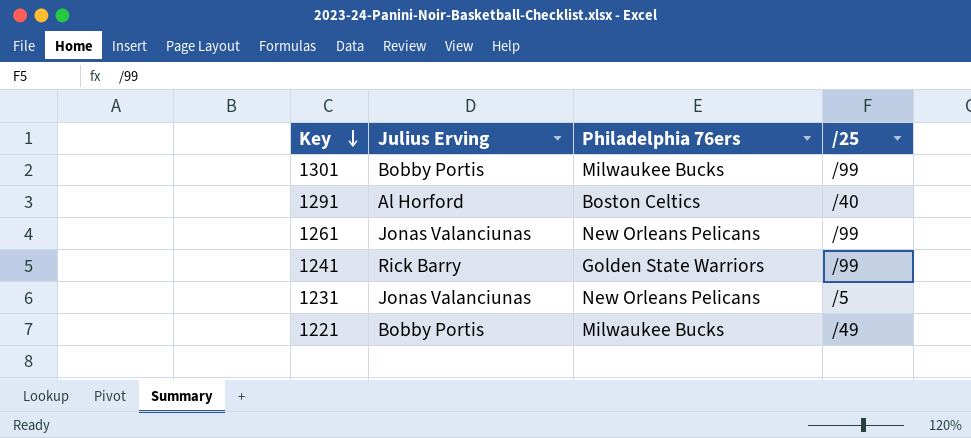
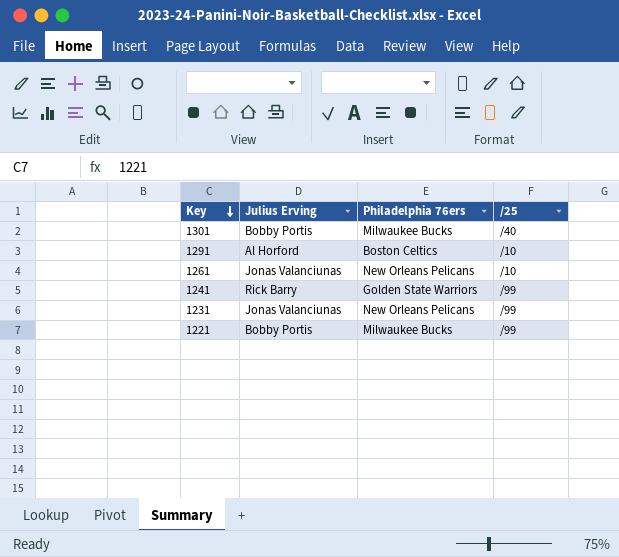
1301 | /25: /99 -> /40
1291 | /25: /40 -> /10
1261 | /25: /99 -> /10
1231 | /25: /5 -> /99
1221 | /25: /49 -> /99

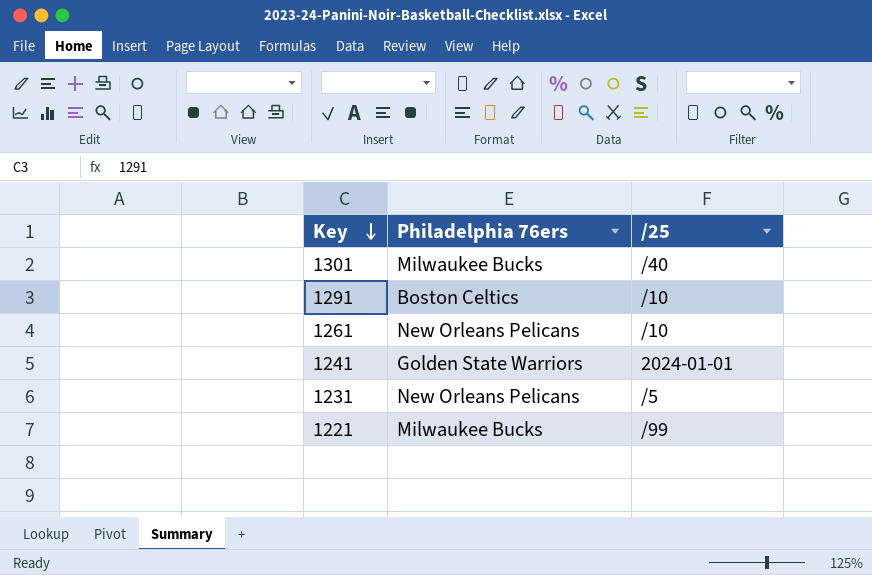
column Julius Erving | position: 2 -> none
1241 | /25: /99 -> 2024-01-01
1231 | /25: /99 -> /5

